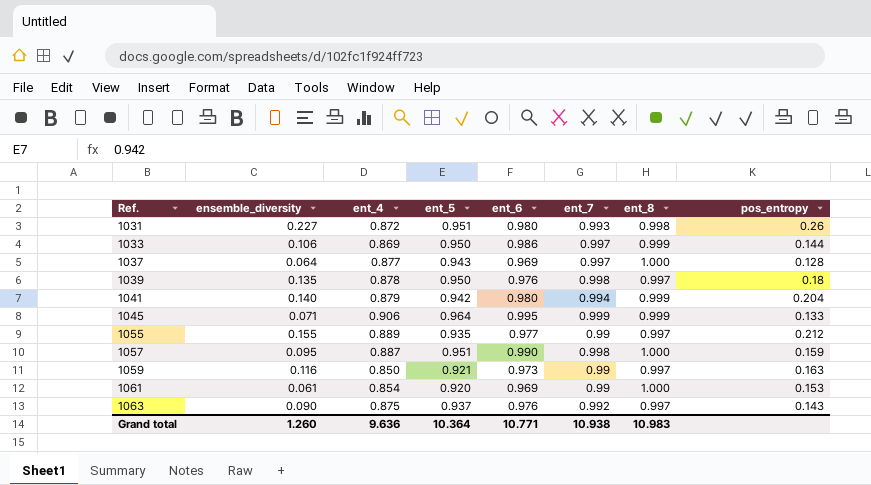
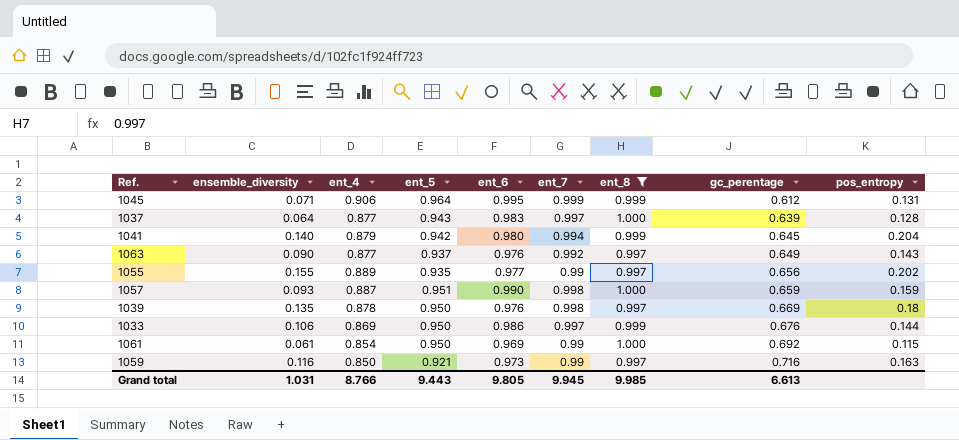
filter: none -> ent_8 != 0.998
row order: Ref. ascending -> gc_perentage ascending
column gc_perentage | position: none -> 8
1045 | pos_entropy: 0.133 -> 0.131
1037 | ent_6: 0.969 -> 0.983
1063 | ent_4: 0.875 -> 0.877
1055 | pos_entropy: 0.212 -> 0.202
1057 | ensemble_diversity: 0.095 -> 0.093
1061 | ent_5: 0.920 -> 0.950
1061 | pos_entropy: 0.153 -> 0.115
Grand total | ensemble_diversity: 1.260 -> 1.031
Grand total | ent_4: 9.636 -> 8.766
Grand total | ent_5: 10.364 -> 9.443
Grand total | ent_6: 10.771 -> 9.805
Grand total | ent_7: 10.938 -> 9.945
Grand total | ent_8: 10.983 -> 9.985

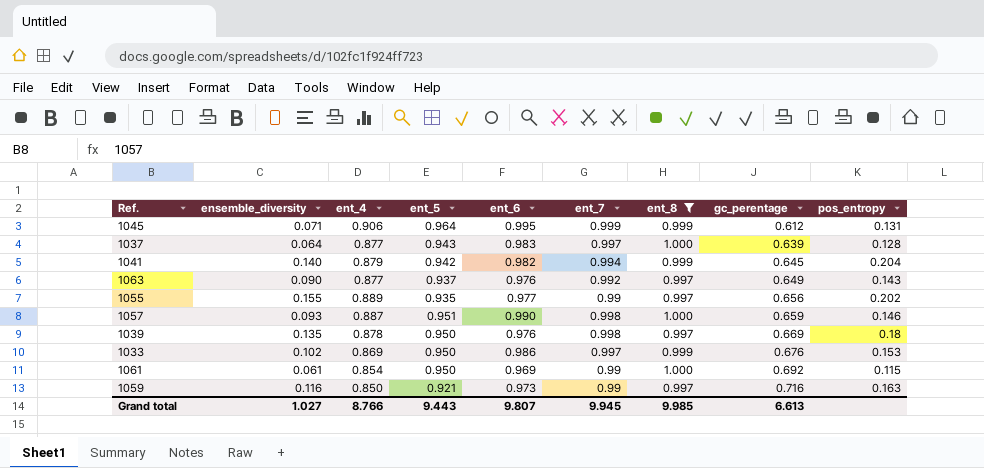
1041 | ent_6: 0.980 -> 0.982
1057 | pos_entropy: 0.159 -> 0.146
1033 | ensemble_diversity: 0.106 -> 0.102
1033 | pos_entropy: 0.144 -> 0.153
Grand total | ensemble_diversity: 1.031 -> 1.027
Grand total | ent_6: 9.805 -> 9.807

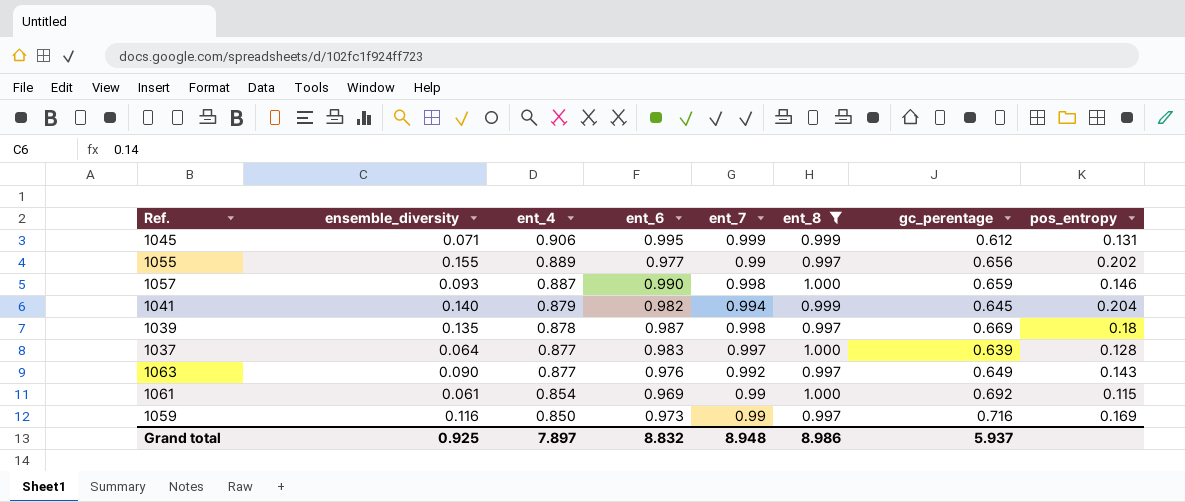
row order: gc_perentage ascending -> ent_4 descending
column ent_5 | position: 4 -> none
row 1033: 0.102 | 0.869 | 0.950 | 0.986 | 0.997 | 0.999 | 0.676 | 0.153 -> none
1039 | ent_6: 0.976 -> 0.987
1059 | pos_entropy: 0.163 -> 0.169
Grand total | ensemble_diversity: 1.027 -> 0.925
Grand total | ent_4: 8.766 -> 7.897
Grand total | ent_6: 9.807 -> 8.832
Grand total | ent_7: 9.945 -> 8.948
Grand total | ent_8: 9.985 -> 8.986
Grand total | gc_perentage: 6.613 -> 5.937

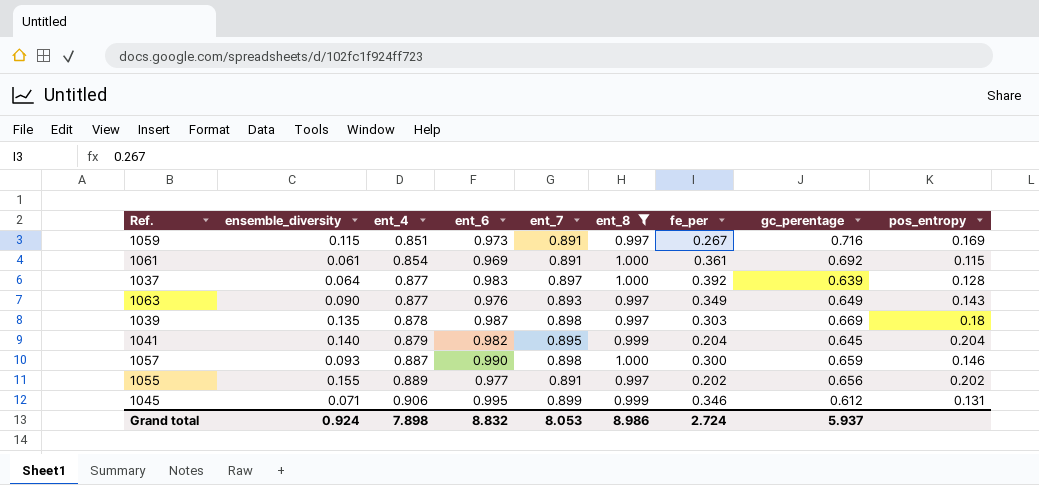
row order: ent_4 descending -> ent_4 ascending
column fe_per | position: none -> 7
1059 | ensemble_diversity: 0.116 -> 0.115
1059 | ent_4: 0.850 -> 0.851
1059 | ent_7: 0.99 -> 0.891
1061 | ent_7: 0.99 -> 0.891
1037 | ent_7: 0.997 -> 0.897
1063 | ent_7: 0.992 -> 0.893
1039 | ent_7: 0.998 -> 0.898
1041 | ent_7: 0.994 -> 0.895
1057 | ent_7: 0.998 -> 0.898
1055 | ent_7: 0.99 -> 0.891
1045 | ent_7: 0.999 -> 0.899
Grand total | ensemble_diversity: 0.925 -> 0.924
Grand total | ent_4: 7.897 -> 7.898
Grand total | ent_7: 8.948 -> 8.053

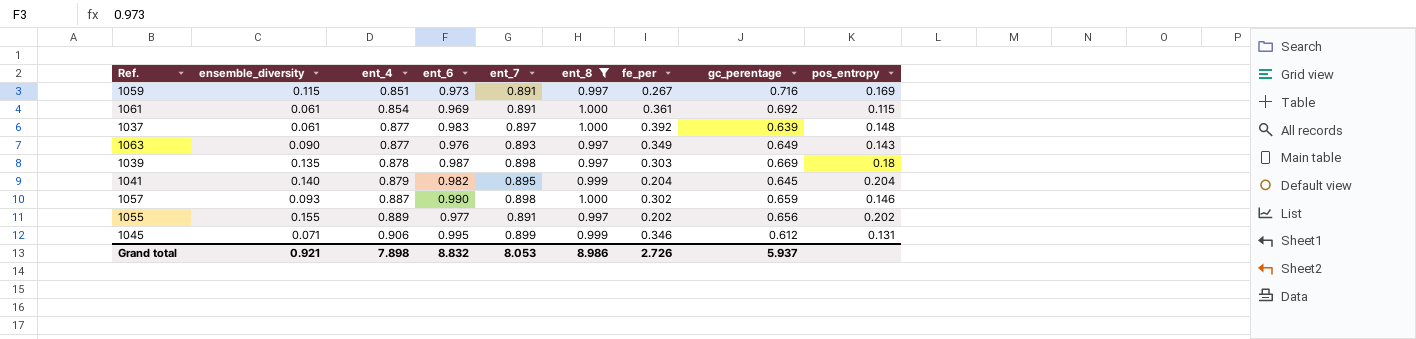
1037 | ensemble_diversity: 0.064 -> 0.061
1037 | pos_entropy: 0.128 -> 0.148
1057 | fe_per: 0.300 -> 0.302
Grand total | ensemble_diversity: 0.924 -> 0.921
Grand total | fe_per: 2.724 -> 2.726

